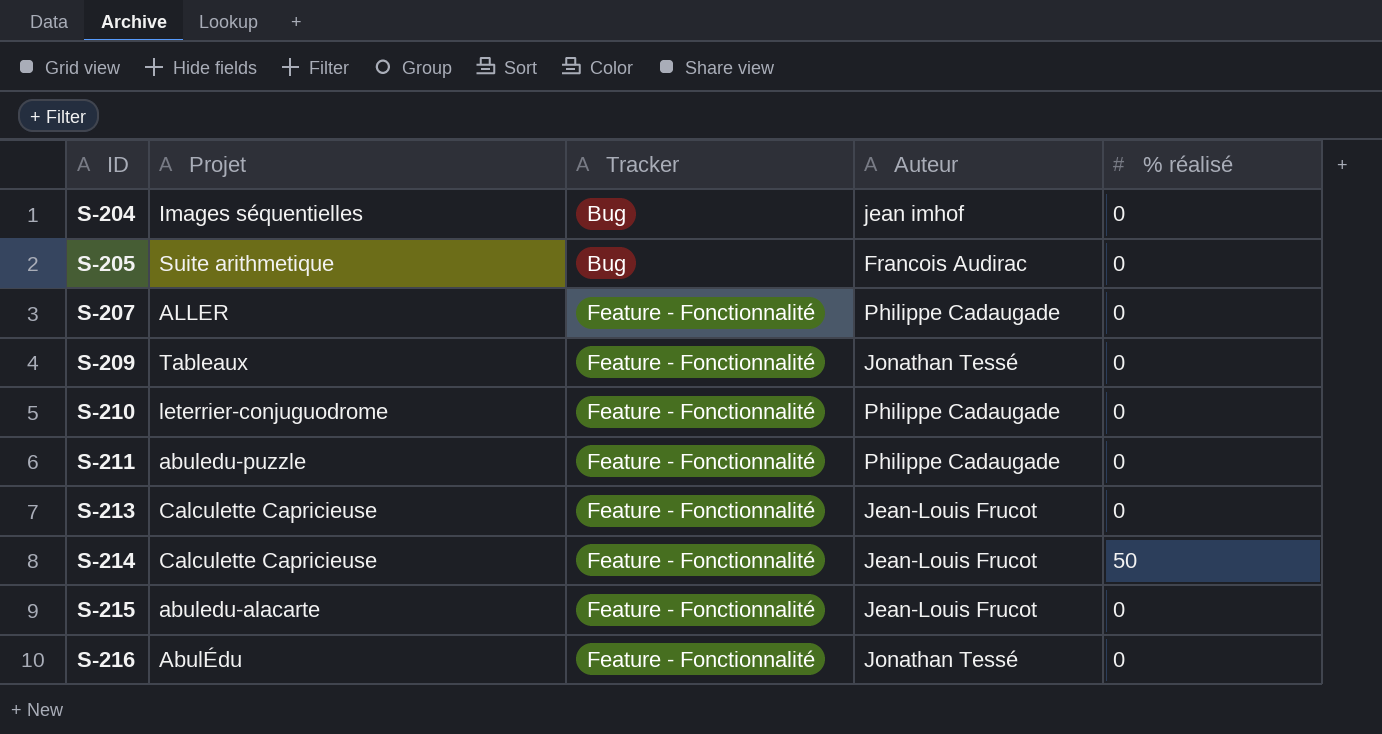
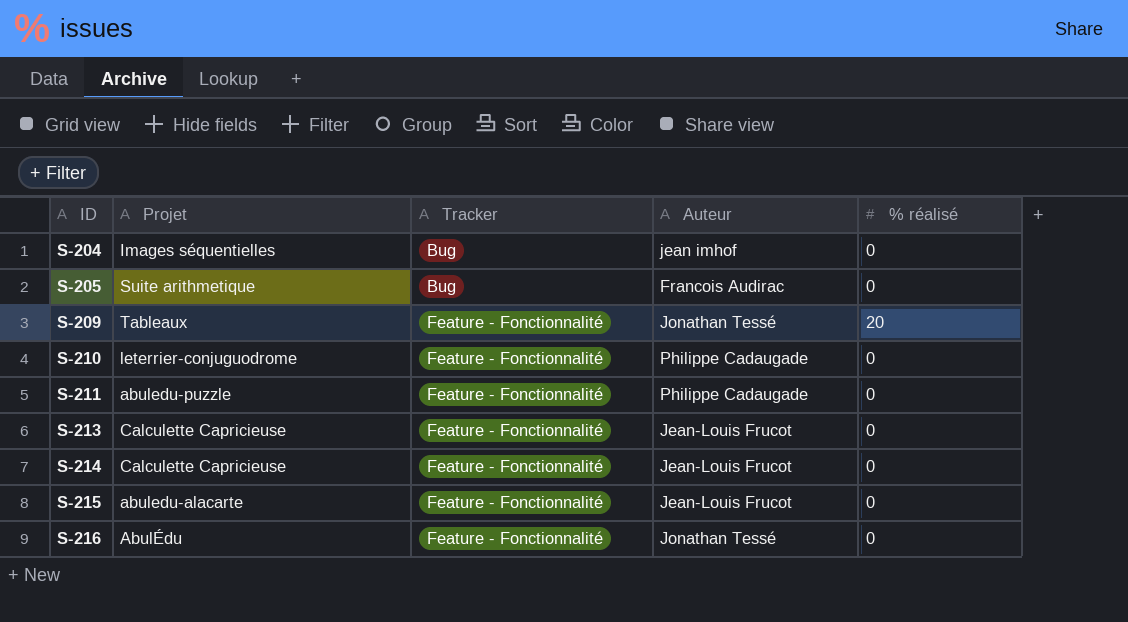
row S-207: ALLER | Feature - Fonctionnalité | Philippe Cadaugade | 0 -> none
S-209 | % réalisé: 0 -> 20
S-214 | % réalisé: 50 -> 0

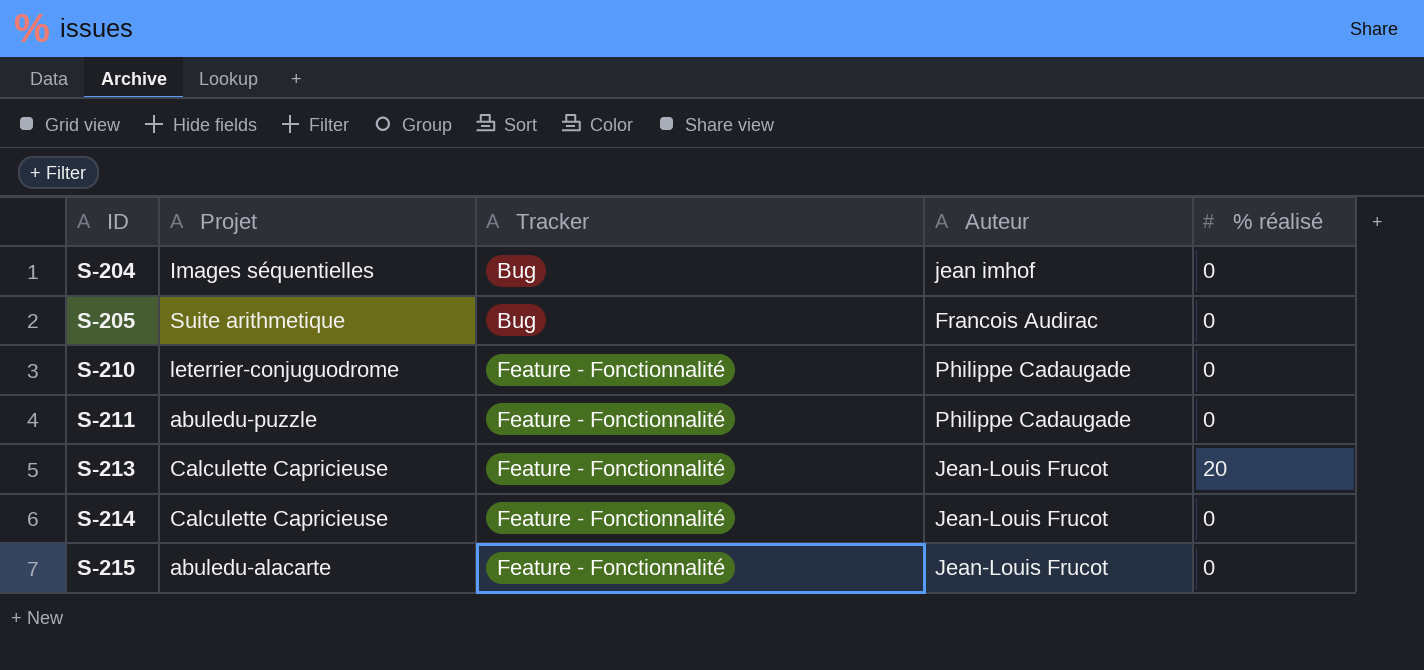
row S-209: Tableaux | Feature - Fonctionnalité | Jonathan Tessé | 20 -> none
row S-216: AbulÉdu | Feature - Fonctionnalité | Jonathan Tessé | 0 -> none
S-213 | % réalisé: 0 -> 20

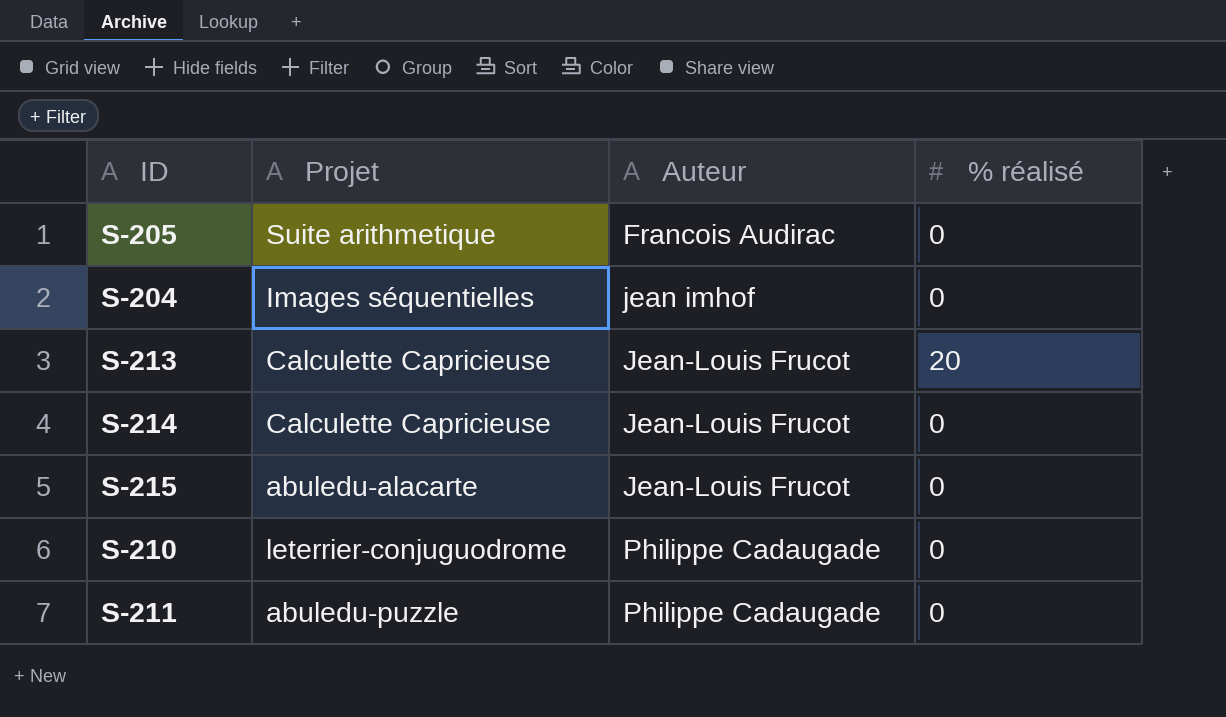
row order: ID ascending -> Auteur ascending
column Tracker | position: 3 -> none

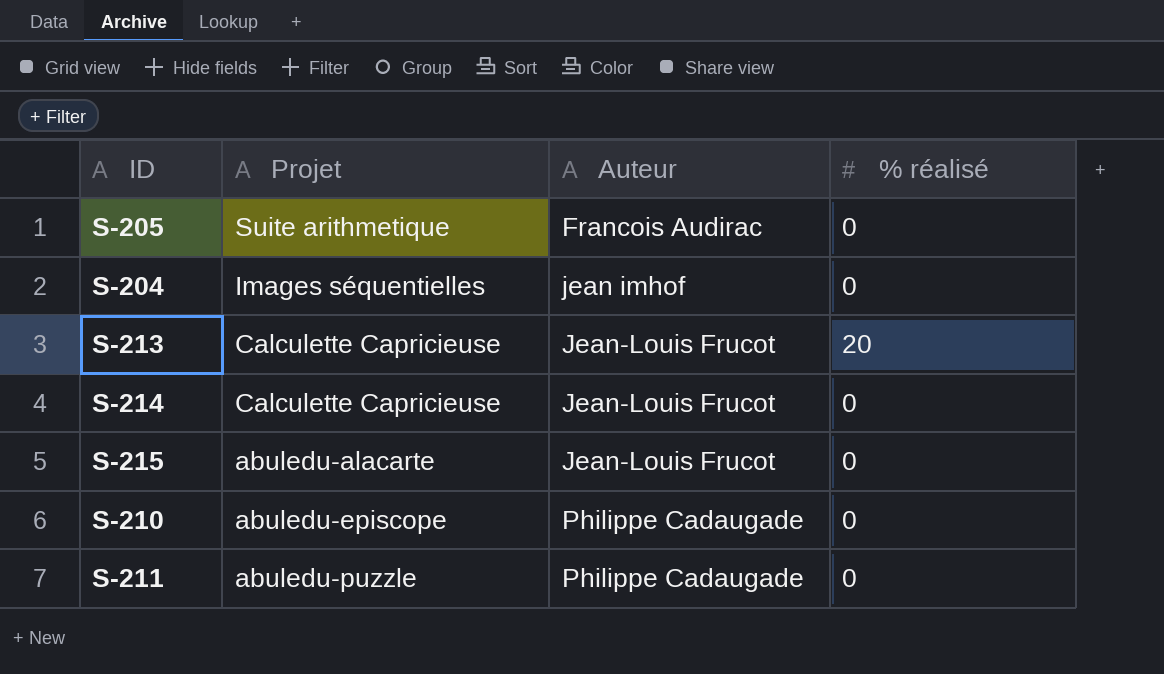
S-210 | Projet: leterrier-conjuguodrome -> abuledu-episcope

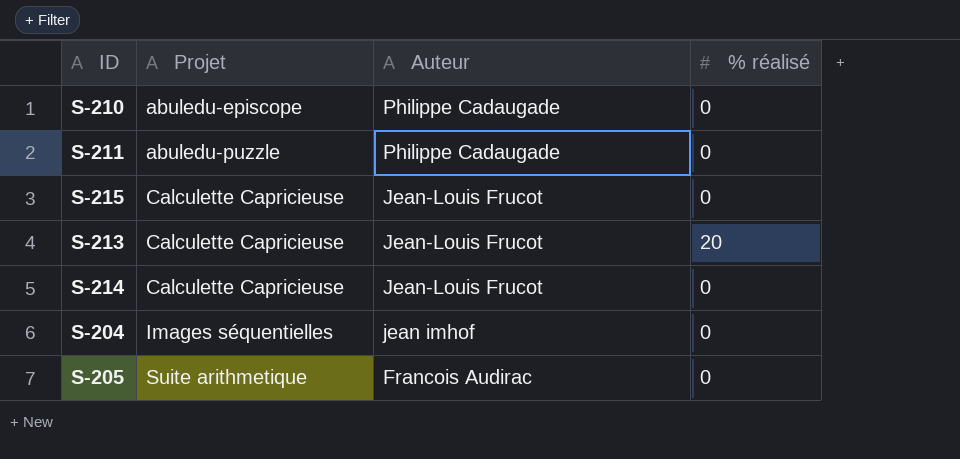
row order: Auteur ascending -> Projet ascending
S-215 | Projet: abuledu-alacarte -> Calculette Capricieuse

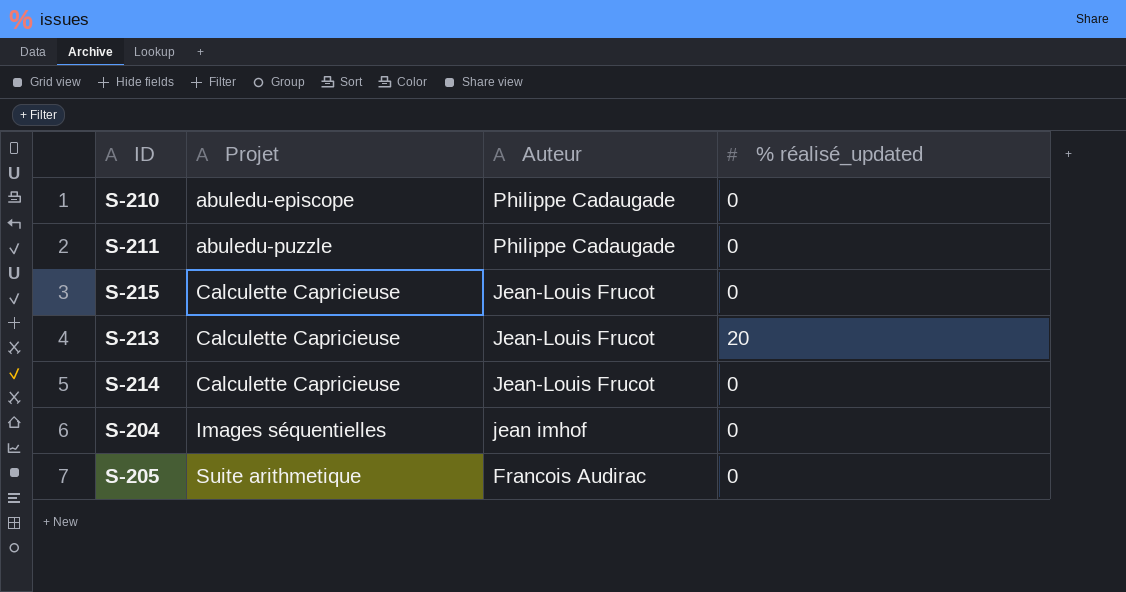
column name: % réalisé -> % réalisé_updated

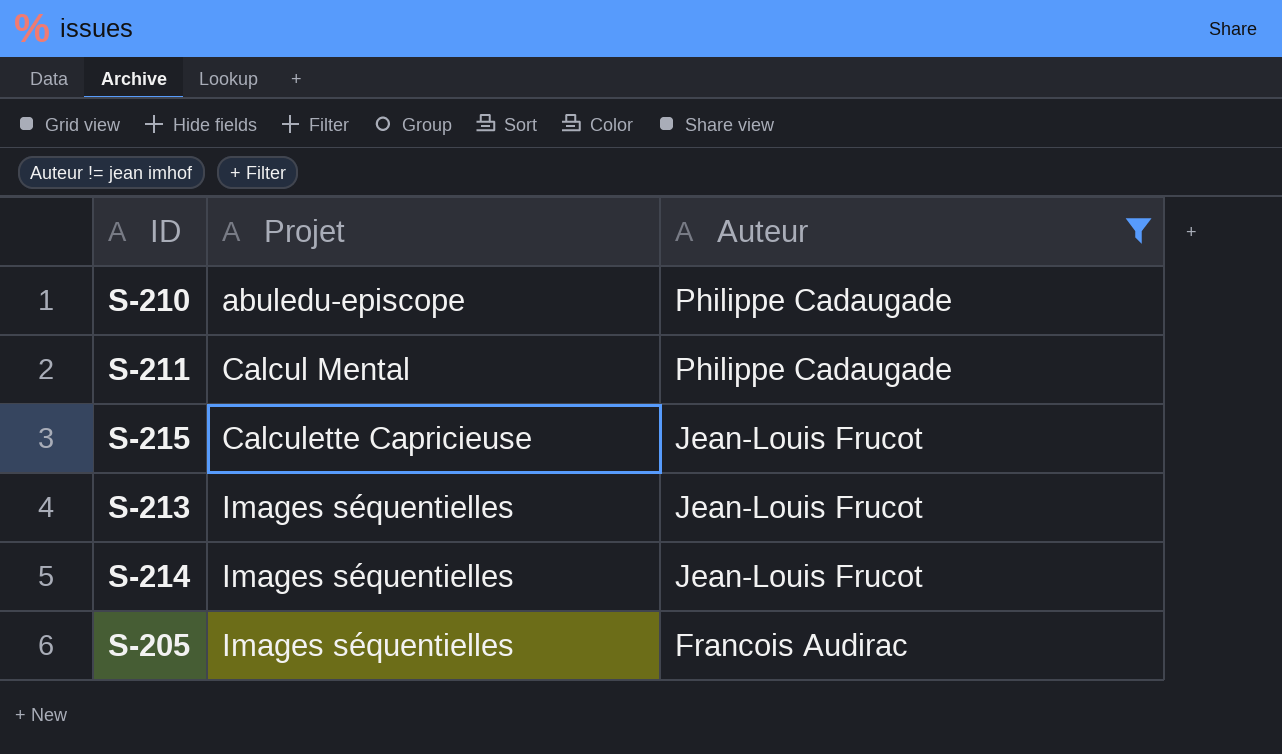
filter: none -> Auteur != jean imhof
column % réalisé_updated | position: 4 -> none
S-211 | Projet: abuledu-puzzle -> Calcul Mental
S-213 | Projet: Calculette Capricieuse -> Images séquentielles
S-214 | Projet: Calculette Capricieuse -> Images séquentielles
S-205 | Projet: Suite arithmetique -> Images séquentielles

